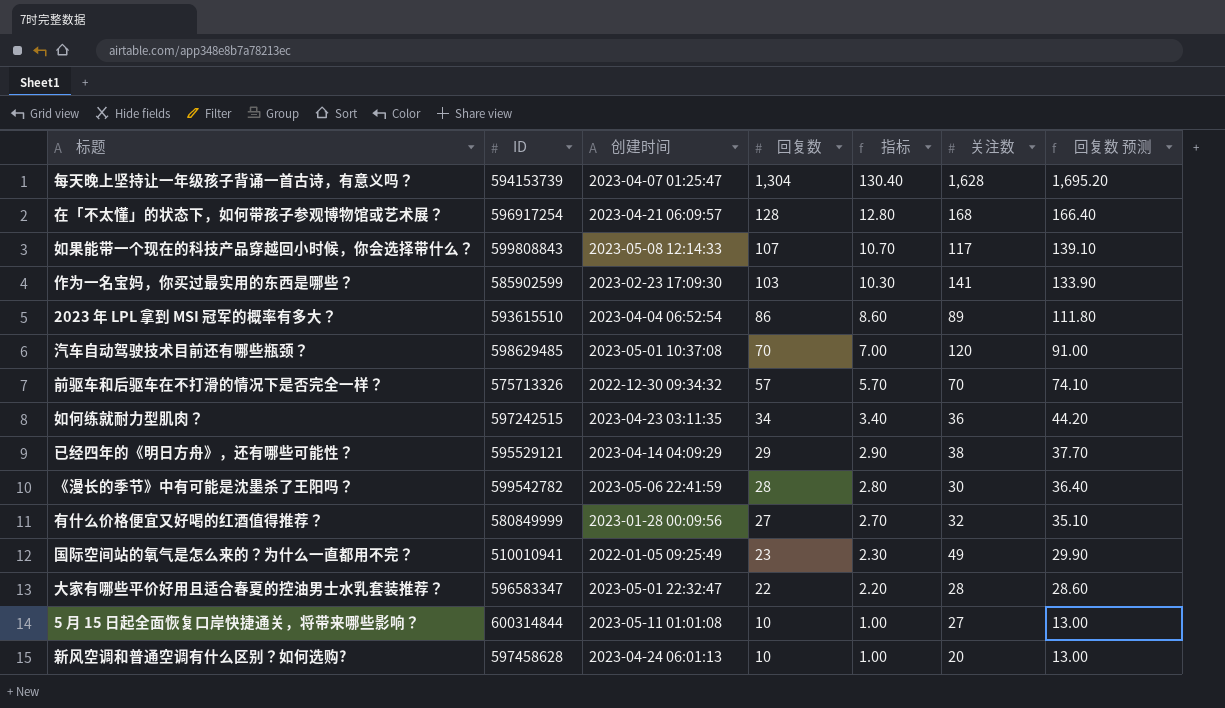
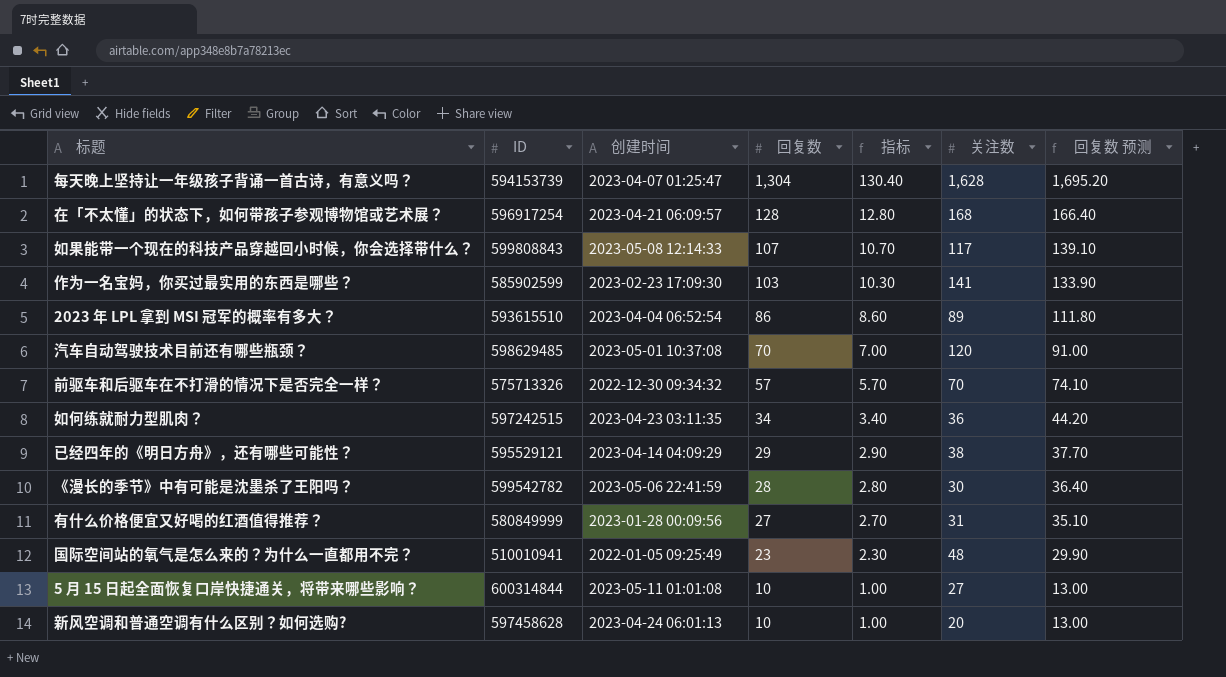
row 大家有哪些平价好用且适合春夏的控油男士水乳套装推荐？: 596583347 | 2023-05-01 22:32:47 | 22 | 2.20 | 28 | 28.60 -> none
有什么价格便宜又好喝的红酒值得推荐？ | 关注数: 32 -> 31
国际空间站的氧气是怎么来的？为什么一直都用不完？ | 关注数: 49 -> 48

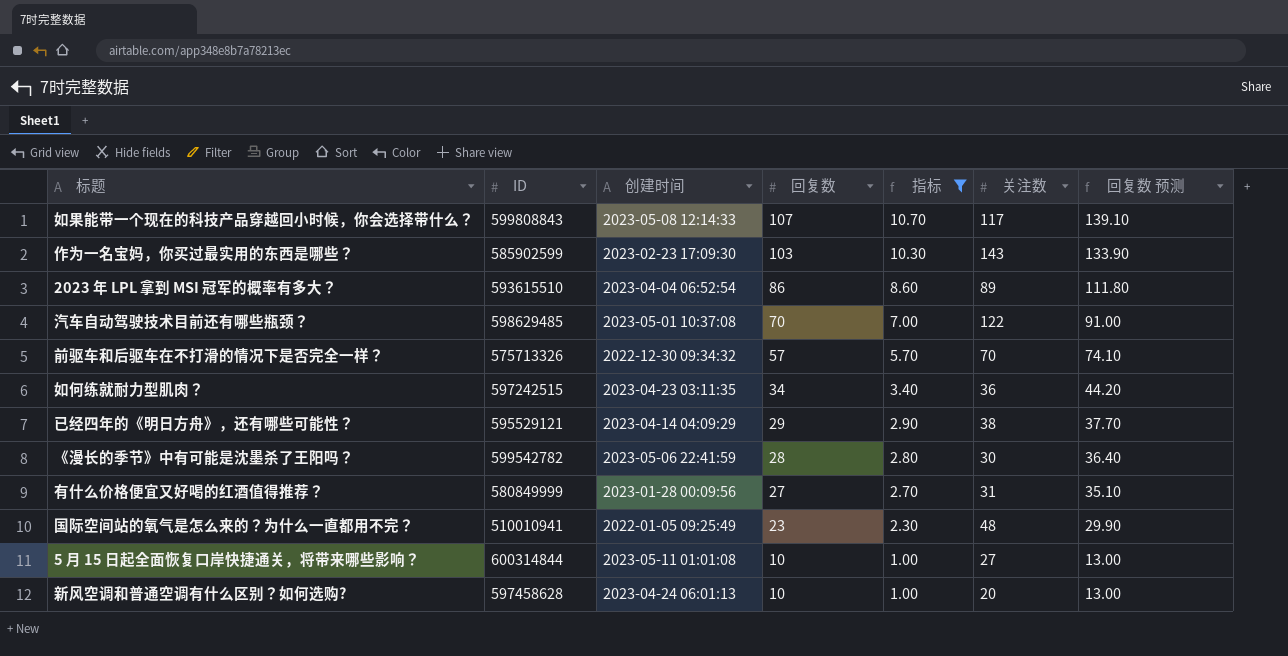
filter: none -> 指标 <= 10.70
作为一名宝妈，你买过最实用的东西是哪些？ | 关注数: 141 -> 143
汽车自动驾驶技术目前还有哪些瓶颈？ | 关注数: 120 -> 122

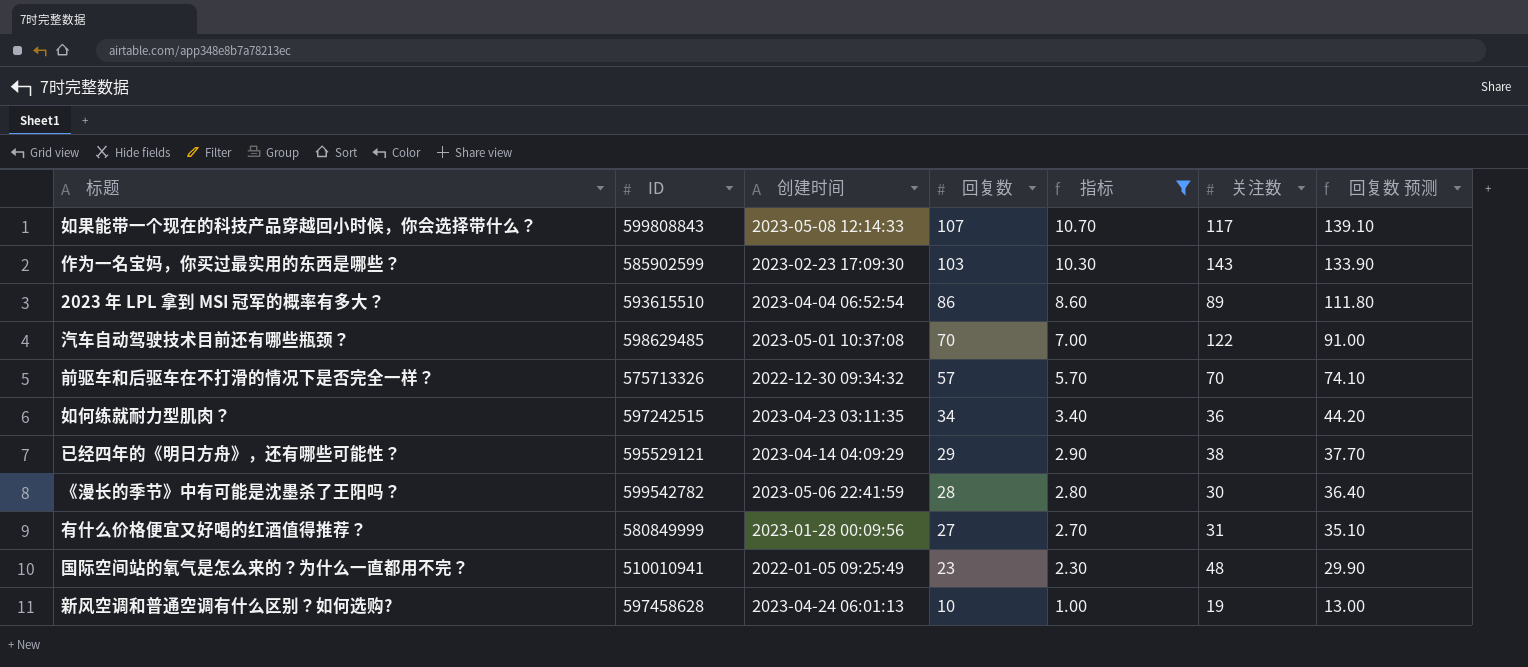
row 5 月 15 日起全面恢复口岸快捷通关，将带来哪些影响？: 600314844 | 2023-05-11 01:01:08 | 10 | 1.00 | 27 | 13.00 -> none
新风空调和普通空调有什么区别？如何选购? | 关注数: 20 -> 19

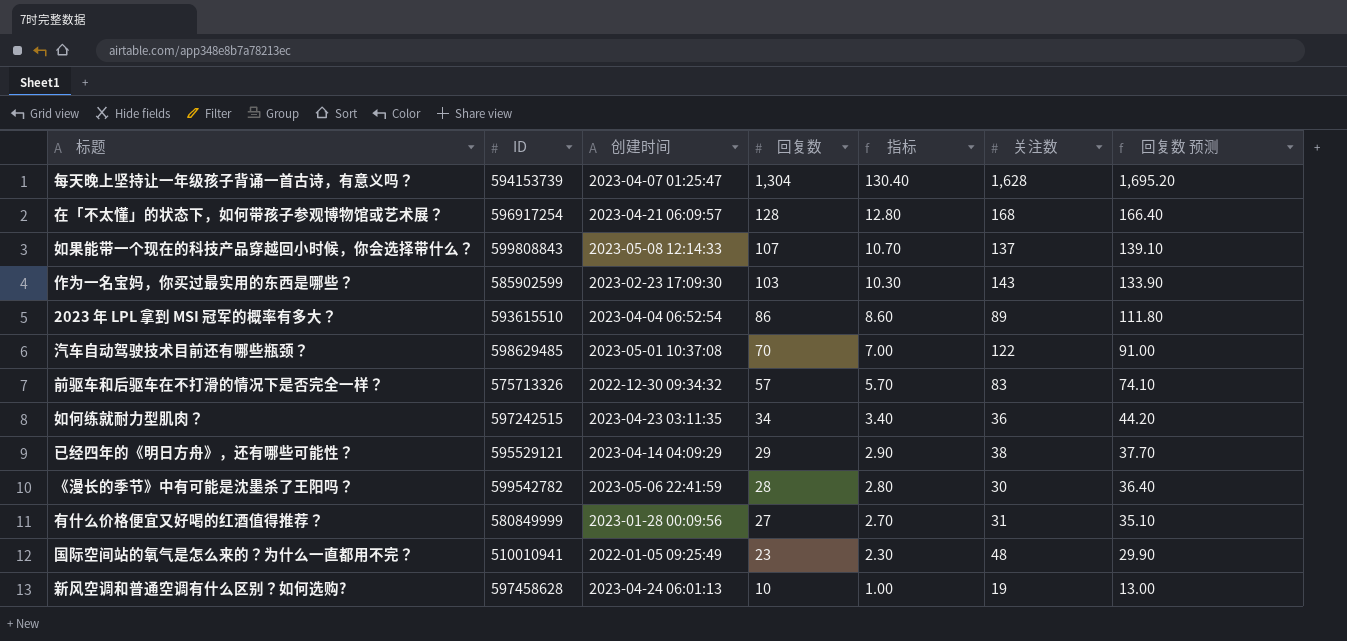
filter: 指标 <= 10.70 -> none
如果能带一个现在的科技产品穿越回小时候，你会选择带什么？ | 关注数: 117 -> 137
前驱车和后驱车在不打滑的情况下是否完全一样？ | 关注数: 70 -> 83

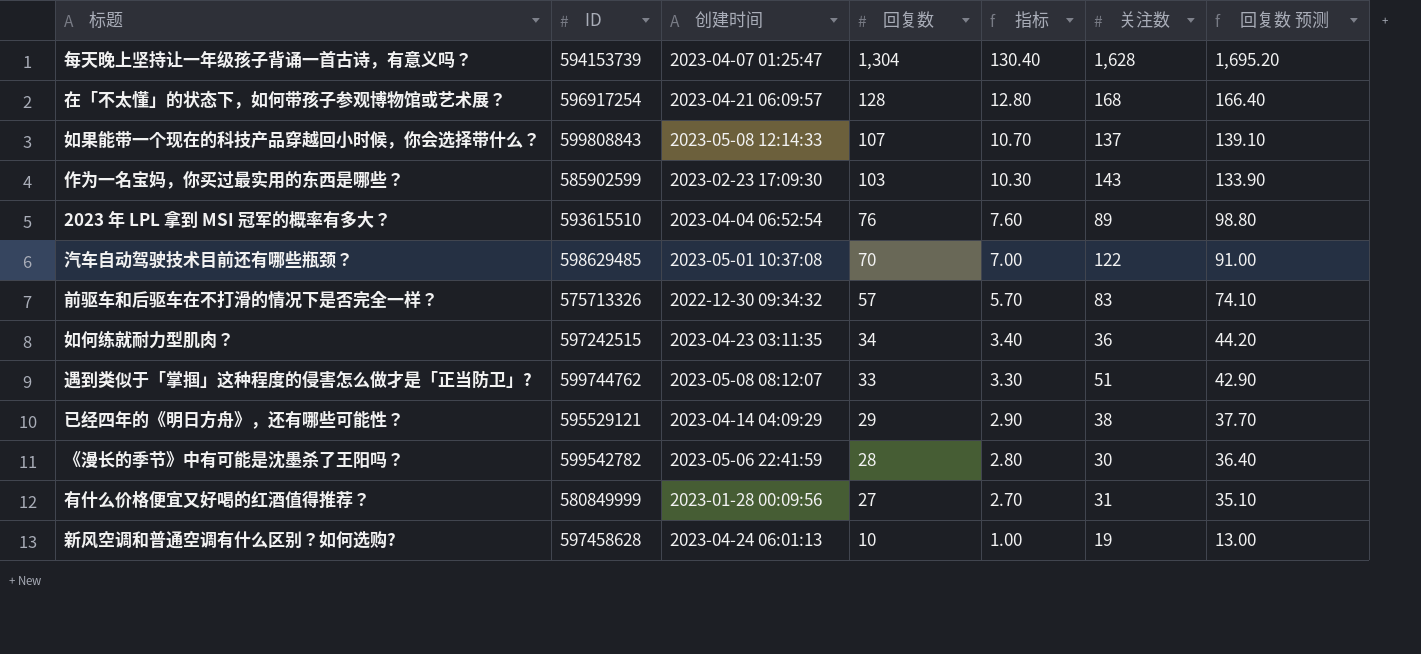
row 国际空间站的氧气是怎么来的？为什么一直都用不完？: 510010941 | 2022-01-05 09:25:49 | 23 | 2.30 | 48 | 29.90 -> none
2023 年 LPL 拿到 MSI 冠军的概率有多大？ | 回复数: 86 -> 76
2023 年 LPL 拿到 MSI 冠军的概率有多大？ | 指标: 8.60 -> 7.60
2023 年 LPL 拿到 MSI 冠军的概率有多大？ | 回复数 预测: 111.80 -> 98.80
row 遇到类似于「掌掴」这种程度的侵害怎么做才是「正当防卫」?: none -> 599744762 | 2023-05-08 08:12:07 | 33 | 3.30 | 51 | 42.90

